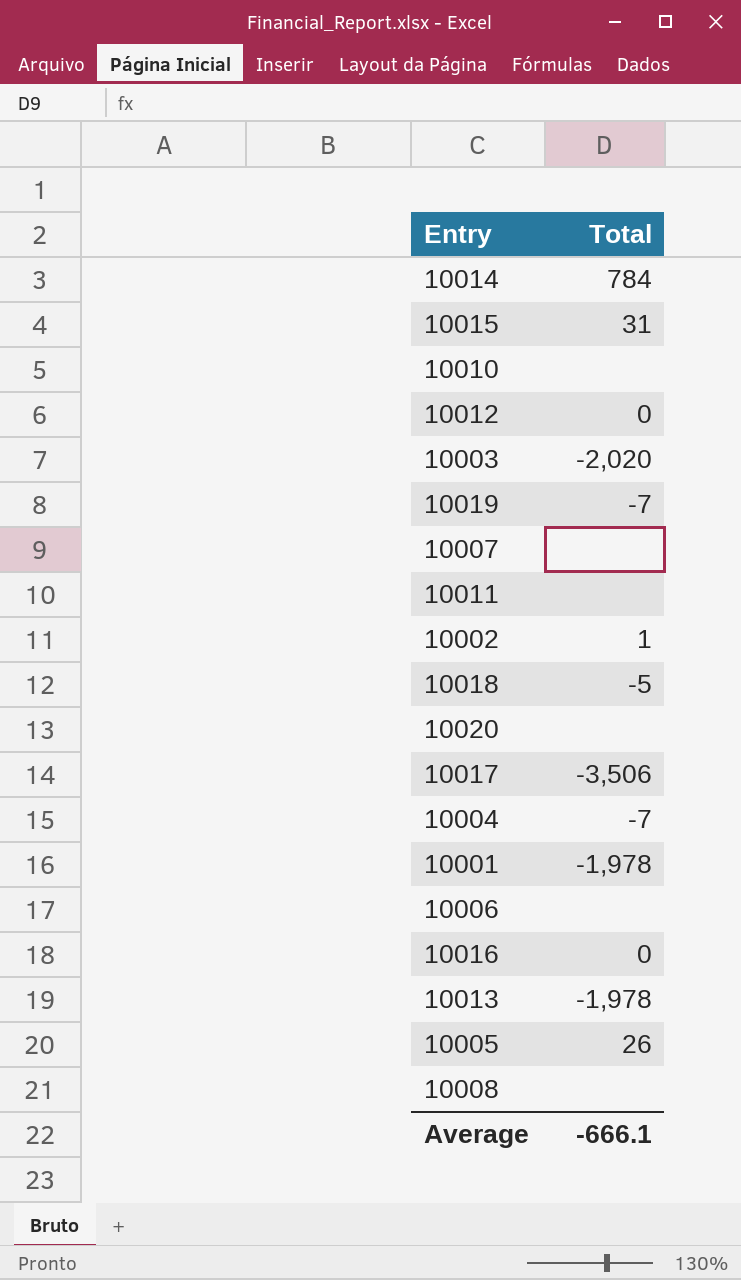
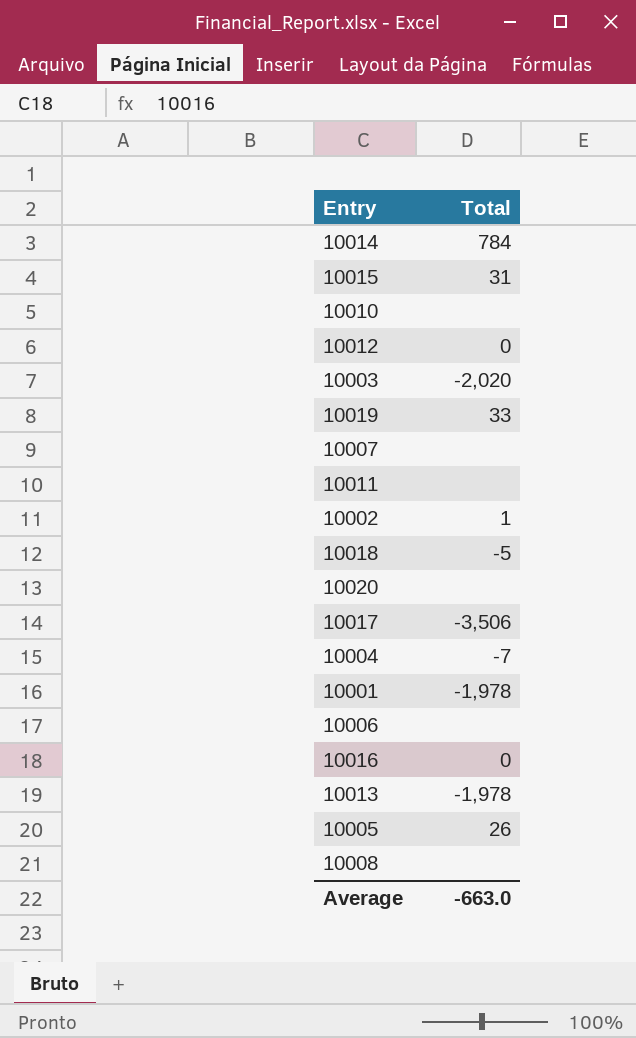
10019 | Total: -7 -> 33
Average | Total: -666.1 -> -663.0

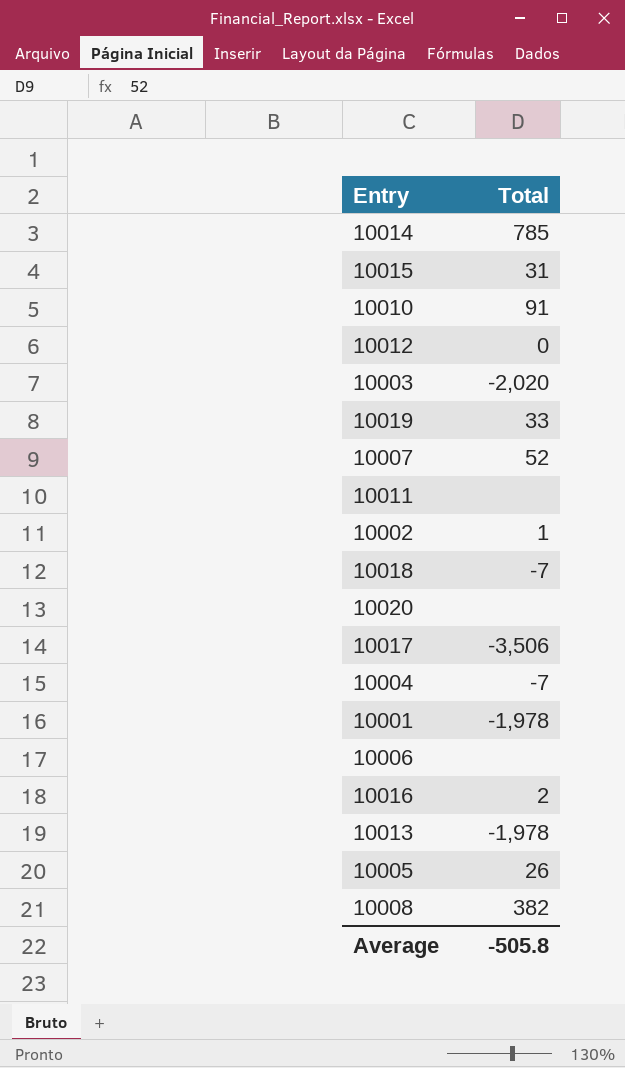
10014 | Total: 784 -> 785
10010 | Total: none -> 91
10007 | Total: none -> 52
10018 | Total: -5 -> -7
10016 | Total: 0 -> 2
10008 | Total: none -> 382
Average | Total: -663.0 -> -505.8

